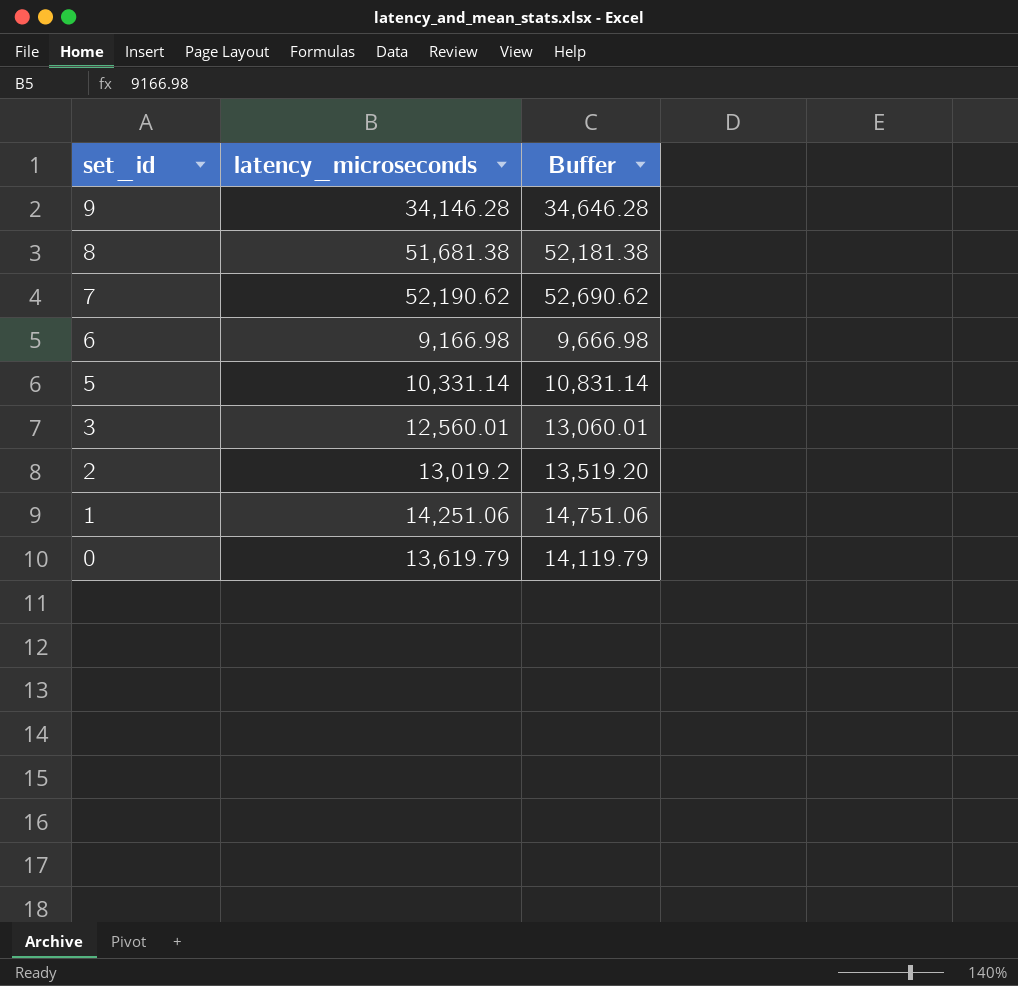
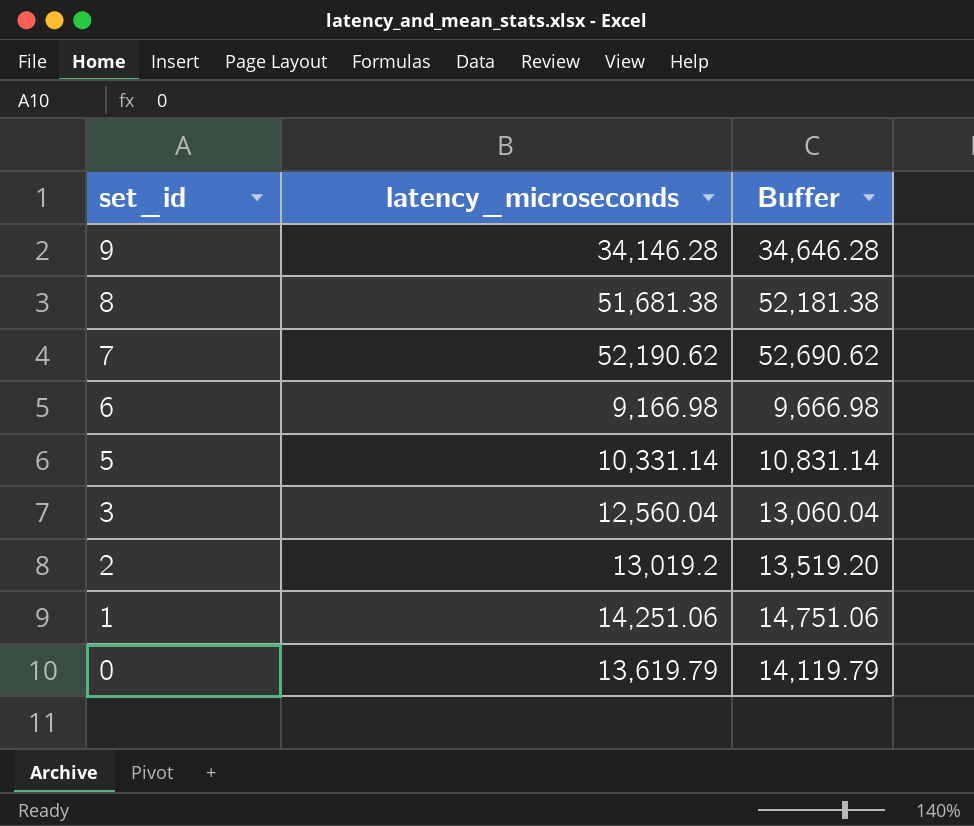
3 | latency_microseconds: 12,560.01 -> 12,560.04
3 | Buffer: 13,060.01 -> 13,060.04

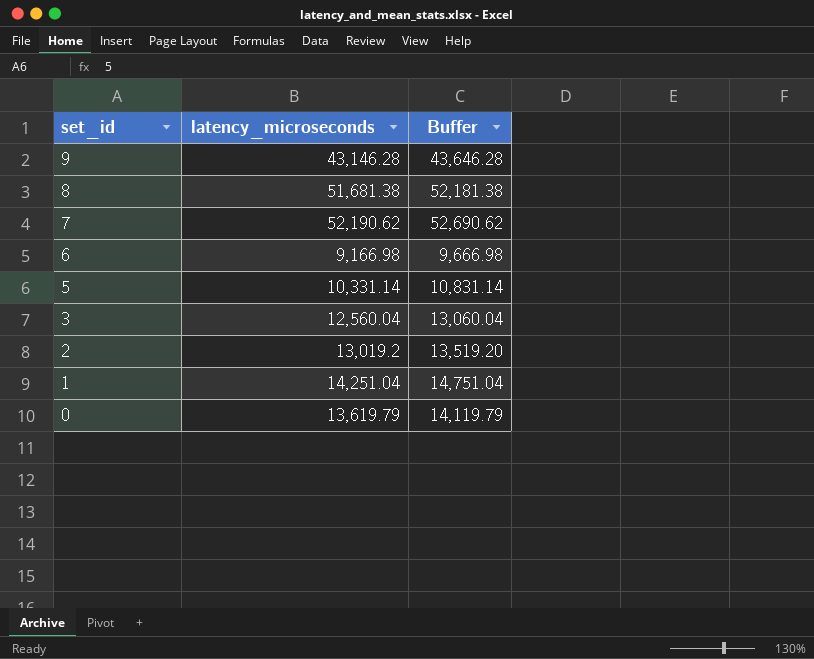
9 | latency_microseconds: 34,146.28 -> 43,146.28
9 | Buffer: 34,646.28 -> 43,646.28
1 | latency_microseconds: 14,251.06 -> 14,251.04
1 | Buffer: 14,751.06 -> 14,751.04

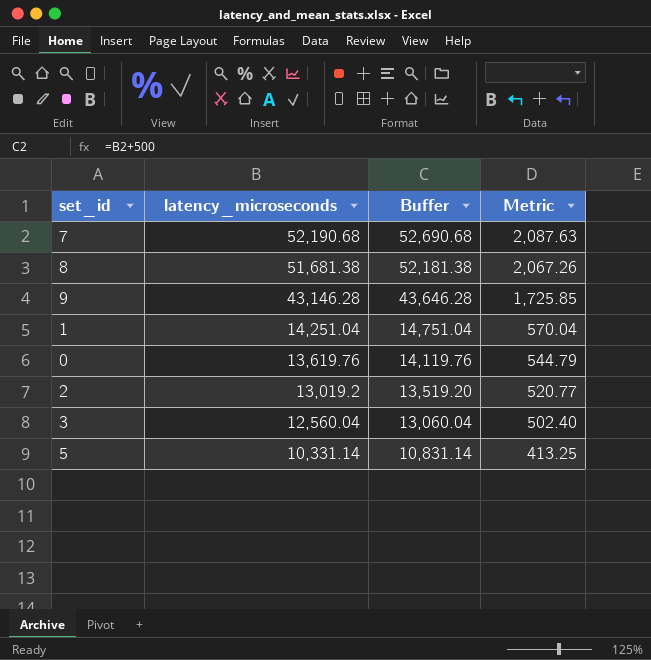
row order: set_id descending -> latency_microseconds descending
column Metric | formula: none -> [latency_microseconds] * 0.04
row 6: 9,166.98 | 9,666.98 -> none
7 | latency_microseconds: 52,190.62 -> 52,190.68
7 | Buffer: 52,690.62 -> 52,690.68
0 | latency_microseconds: 13,619.79 -> 13,619.76
0 | Buffer: 14,119.79 -> 14,119.76

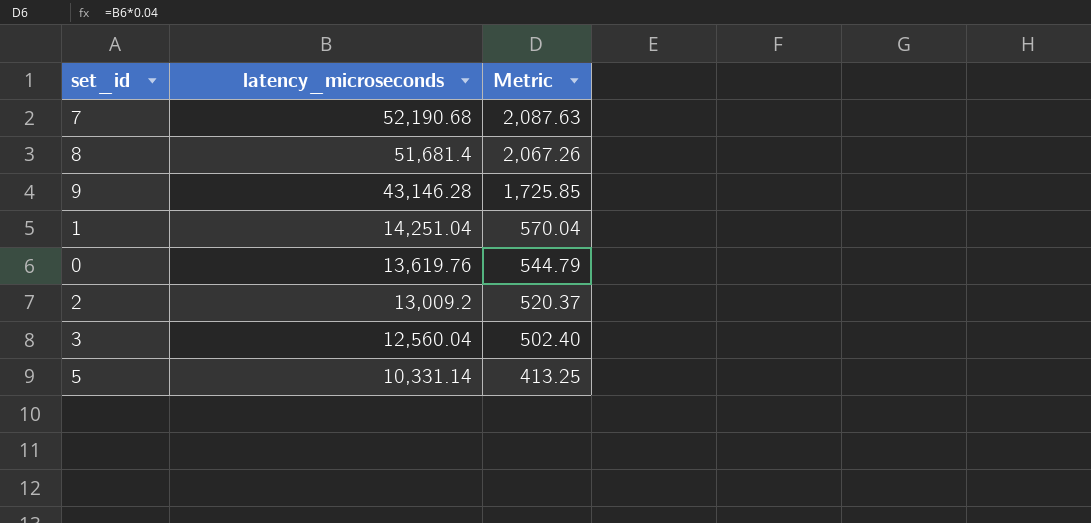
column Buffer | formula: [latency_microseconds] + 500 -> none
8 | latency_microseconds: 51,681.38 -> 51,681.4
2 | latency_microseconds: 13,019.2 -> 13,009.2
2 | Metric: 520.77 -> 520.37

